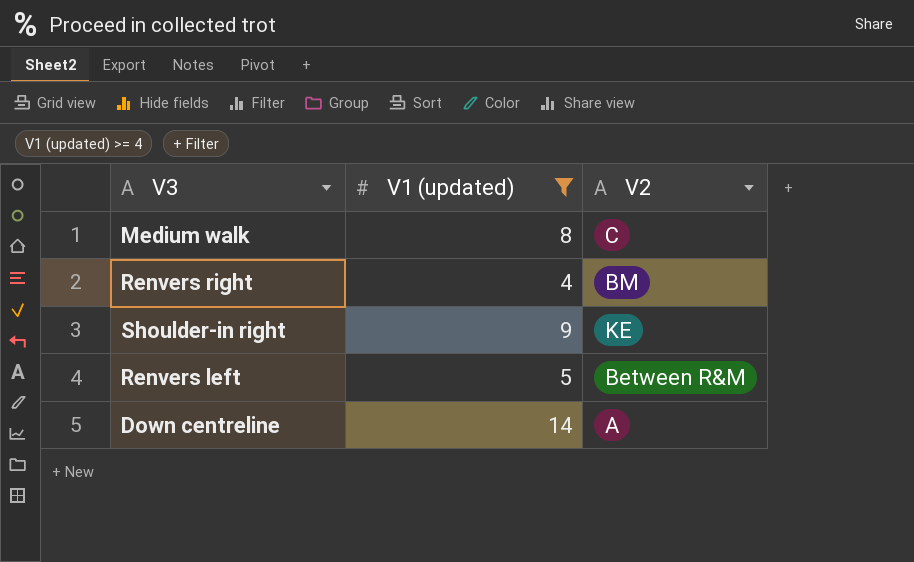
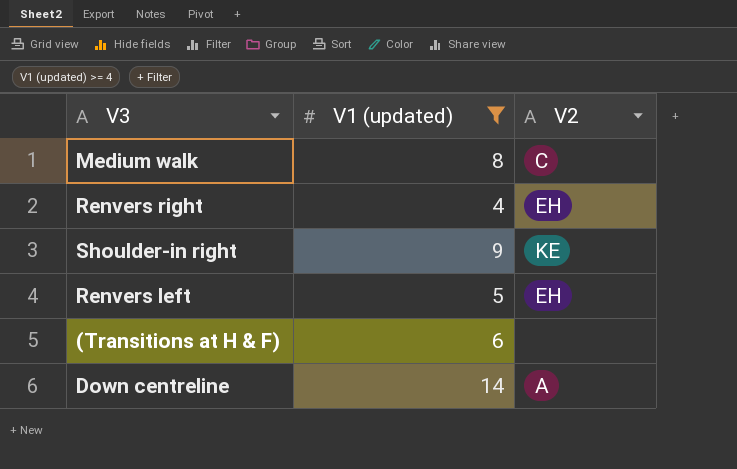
Renvers right | V2: BM -> EH
Renvers left | V2: Between R&M -> EH
row (Transitions at H & F): none -> 6 | none

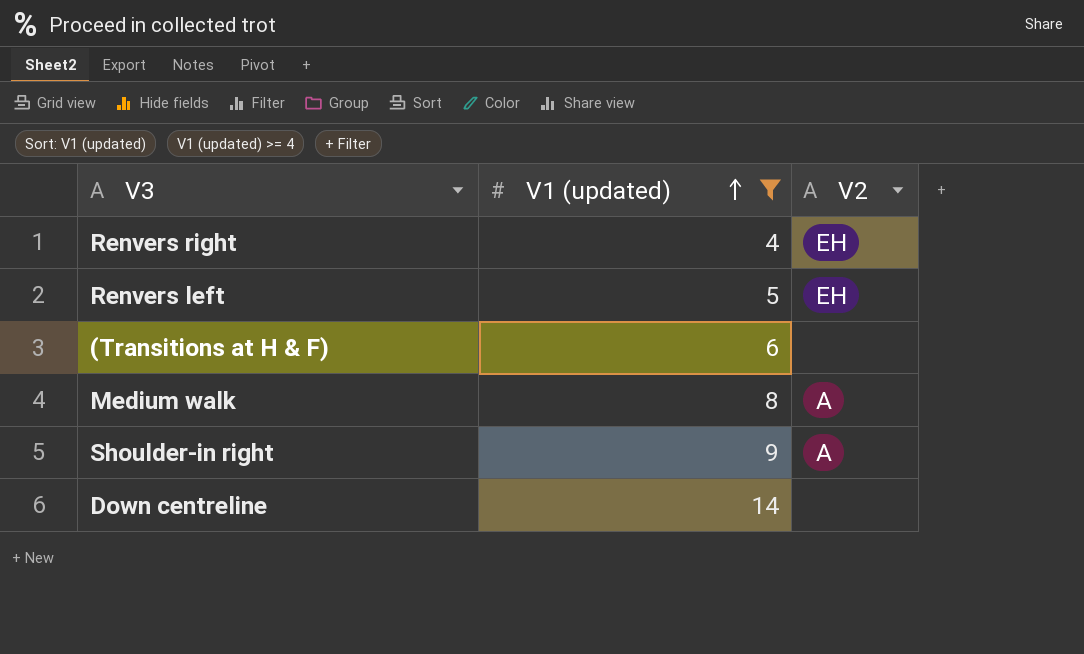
row order: none -> V1 (updated) ascending
Medium walk | V2: C -> A
Shoulder-in right | V2: KE -> A
Down centreline | V2: A -> none

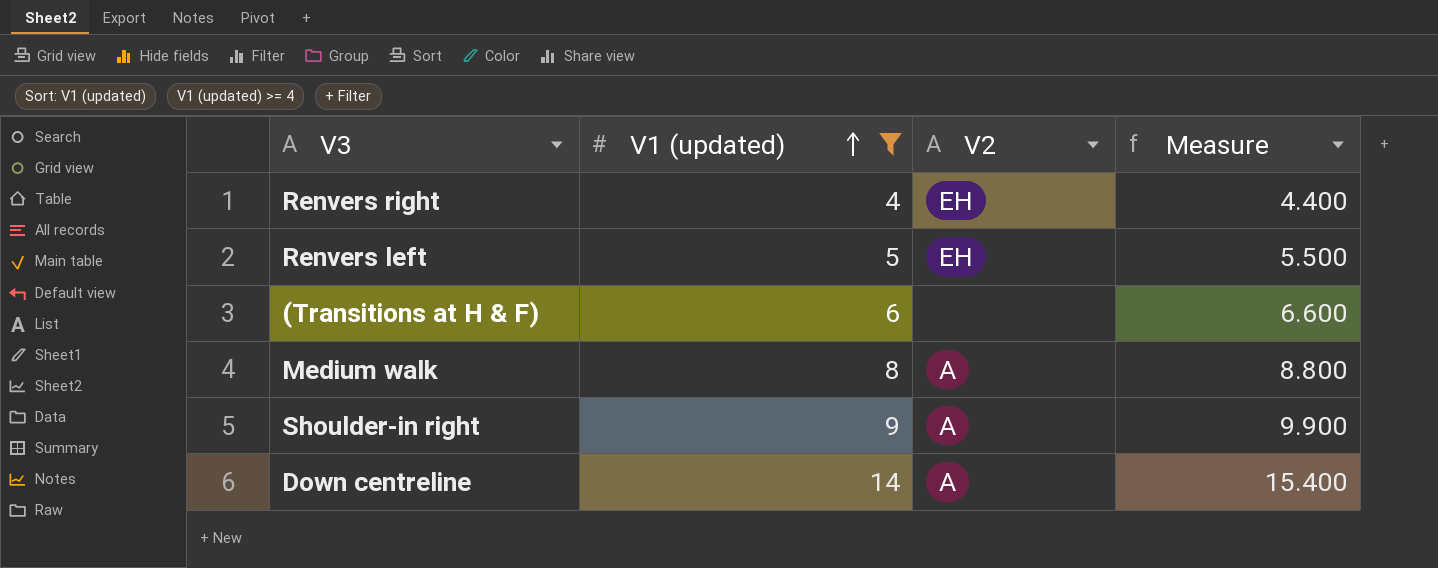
column Measure | formula: none -> [V1 (updated)] * 1.1
Down centreline | V2: none -> A

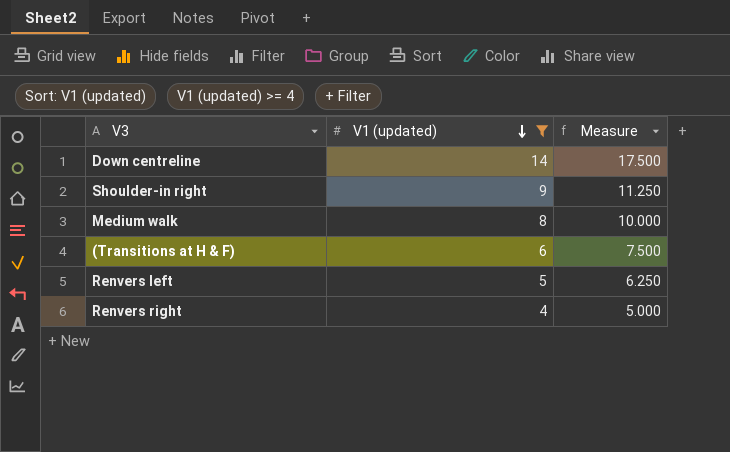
row order: V1 (updated) ascending -> V1 (updated) descending
column V2 | position: 3 -> none
column Measure | formula: [V1 (updated)] * 1.1 -> [V1 (updated)] * 1.25

